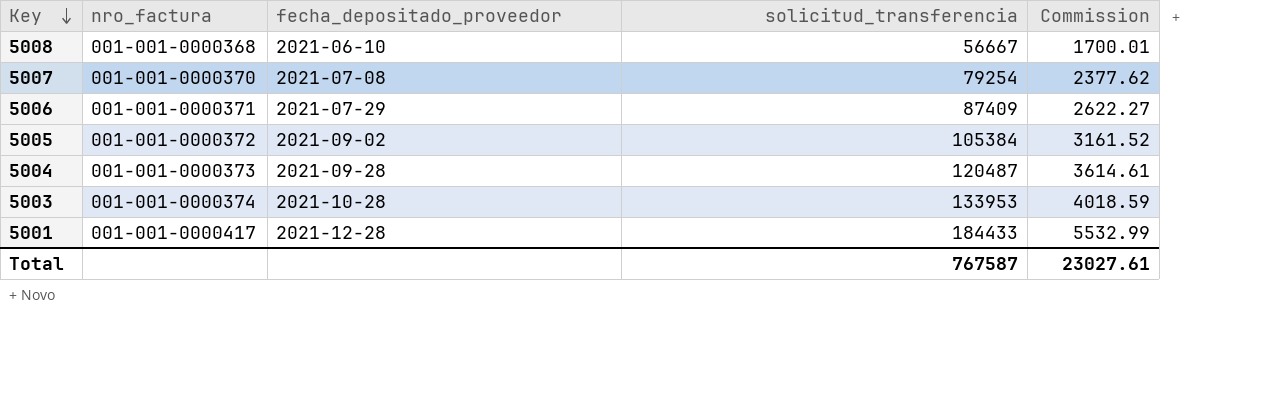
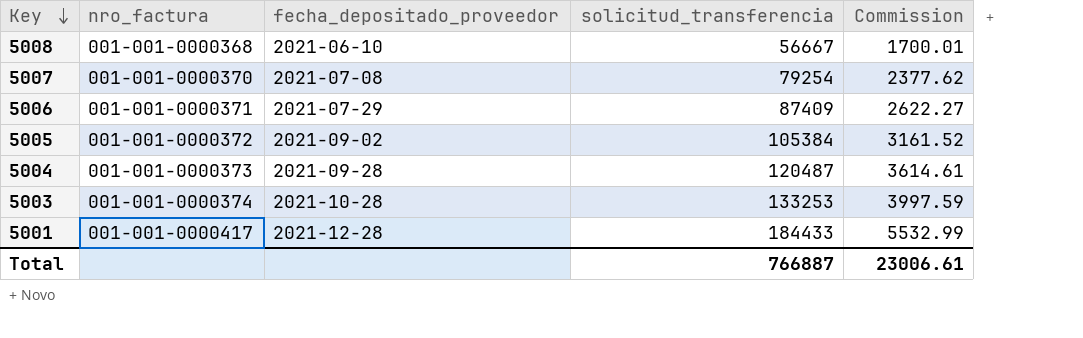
5003 | solicitud_transferencia: 133953 -> 133253
5003 | Commission: 4018.59 -> 3997.59
Total | solicitud_transferencia: 767587 -> 766887
Total | Commission: 23027.61 -> 23006.61

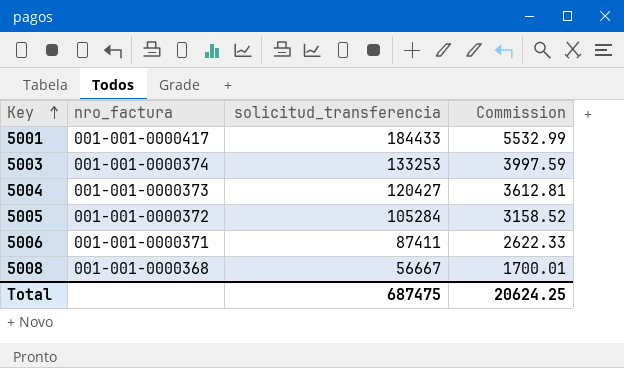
row order: Key descending -> Key ascending
column fecha_depositado_proveedor | position: 3 -> none
row 5007: 001-001-0000370 | 2021-07-08 | 79254 | 2377.62 -> none
5004 | solicitud_transferencia: 120487 -> 120427
5004 | Commission: 3614.61 -> 3612.81
5005 | solicitud_transferencia: 105384 -> 105284
5005 | Commission: 3161.52 -> 3158.52
5006 | solicitud_transferencia: 87409 -> 87411
5006 | Commission: 2622.27 -> 2622.33
Total | solicitud_transferencia: 766887 -> 687475
Total | Commission: 23006.61 -> 20624.25

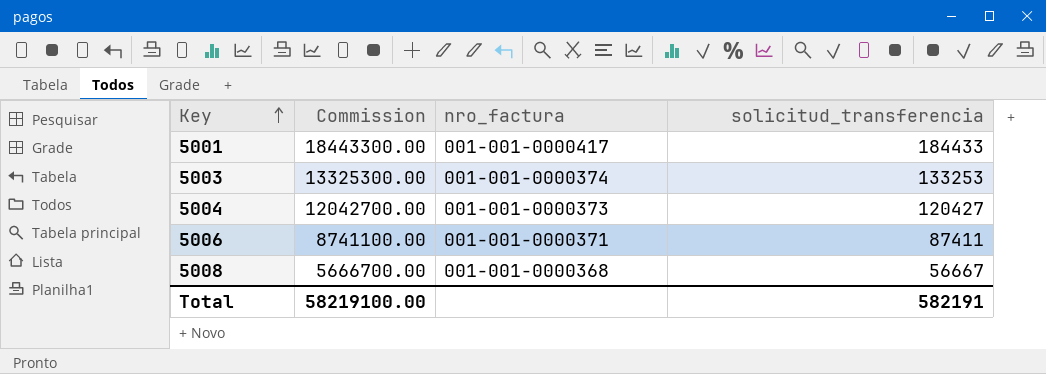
column Commission | formula: [solicitud_transferencia] * 0.03 -> [solicitud_transferencia] * 100
column Commission | position: 4 -> 2
row 5005: 001-001-0000372 | 105284 | 3158.52 -> none
Total | Commission: 20624.25 -> 58219100.00
Total | solicitud_transferencia: 687475 -> 582191

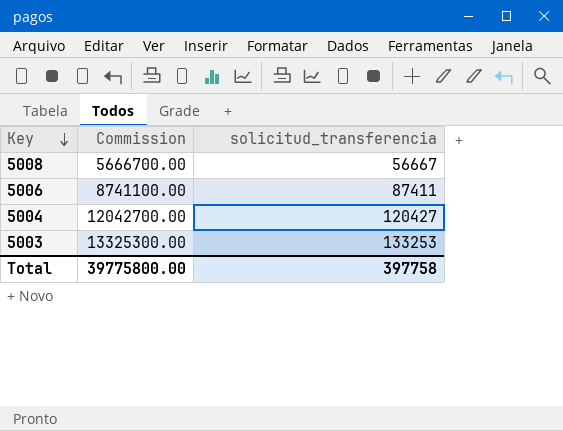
row order: Key ascending -> Key descending
column nro_factura | position: 3 -> none
row 5001: 18443300.00 | 001-001-0000417 | 184433 -> none
Total | Commission: 58219100.00 -> 39775800.00
Total | solicitud_transferencia: 582191 -> 397758

